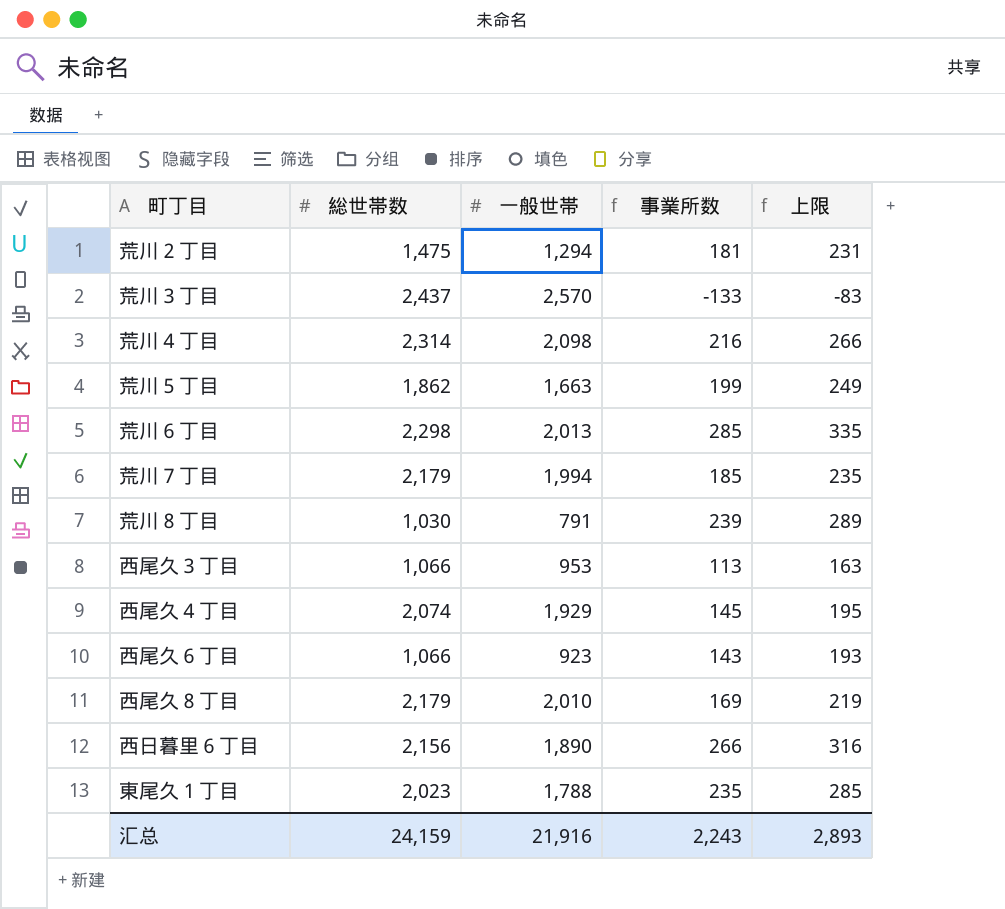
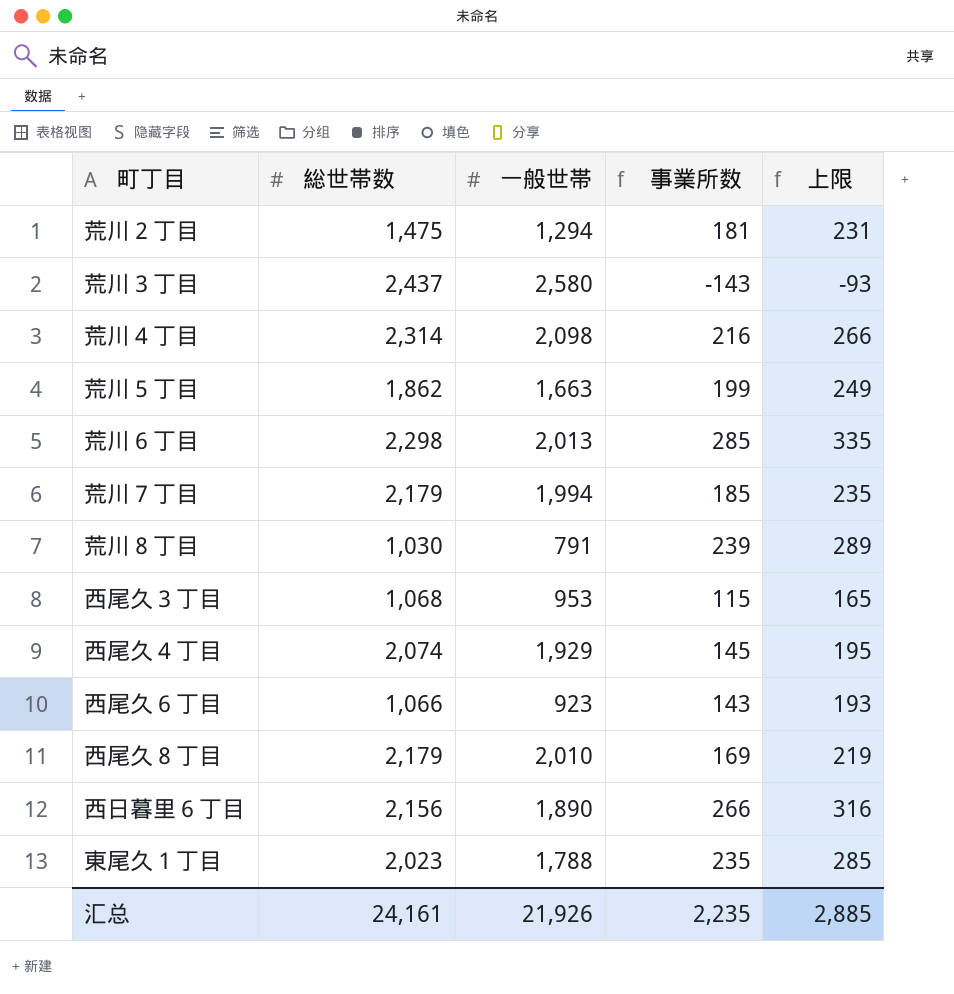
荒川３丁目 | 一般世帯: 2,570 -> 2,580
荒川３丁目 | 事業所数: -133 -> -143
荒川３丁目 | 上限: -83 -> -93
西尾久３丁目 | 総世帯数: 1,066 -> 1,068
西尾久３丁目 | 事業所数: 113 -> 115
西尾久３丁目 | 上限: 163 -> 165
汇总 | 総世帯数: 24,159 -> 24,161
汇总 | 一般世帯: 21,916 -> 21,926
汇总 | 事業所数: 2,243 -> 2,235
汇总 | 上限: 2,893 -> 2,885

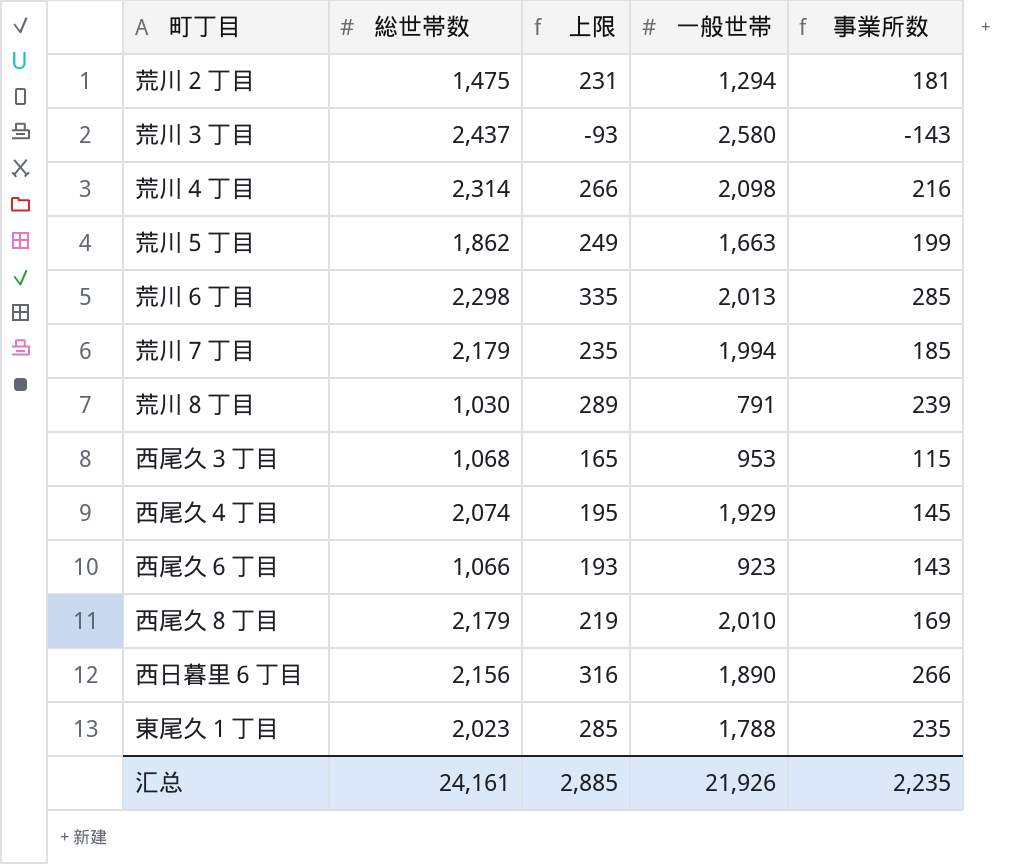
column 上限 | position: 5 -> 3

